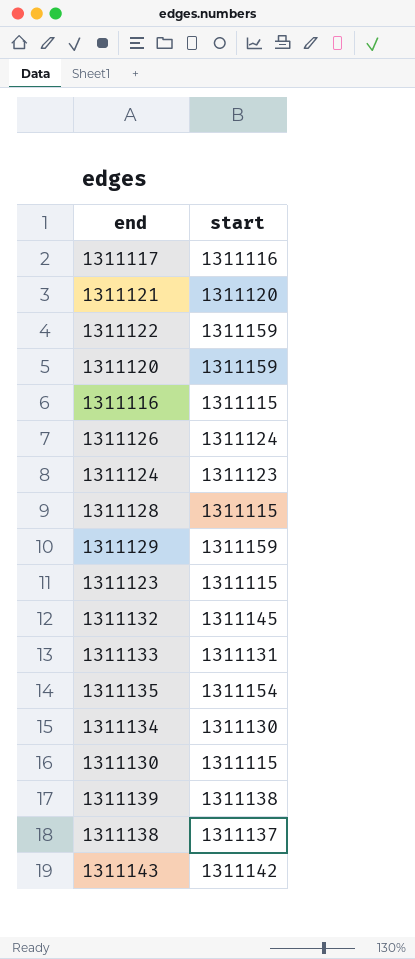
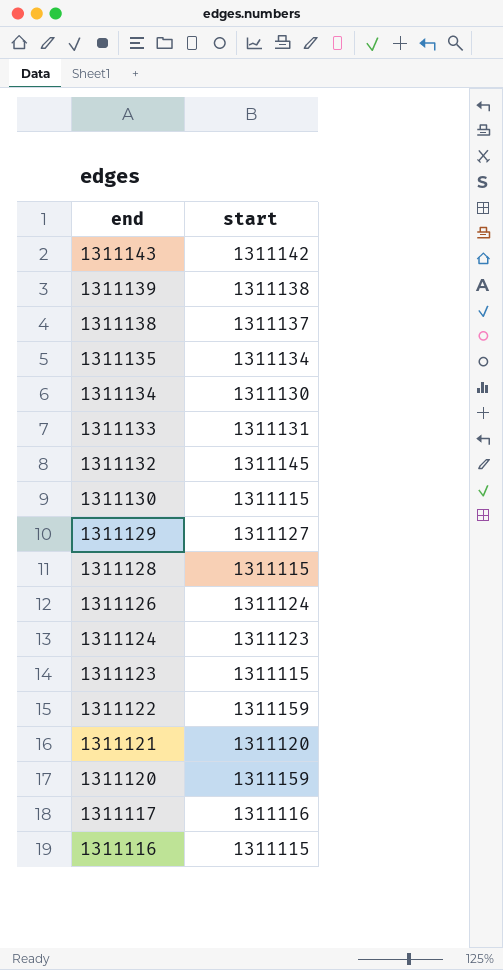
row order: none -> end descending
1311135 | start: 1311154 -> 1311134
1311129 | start: 1311159 -> 1311127

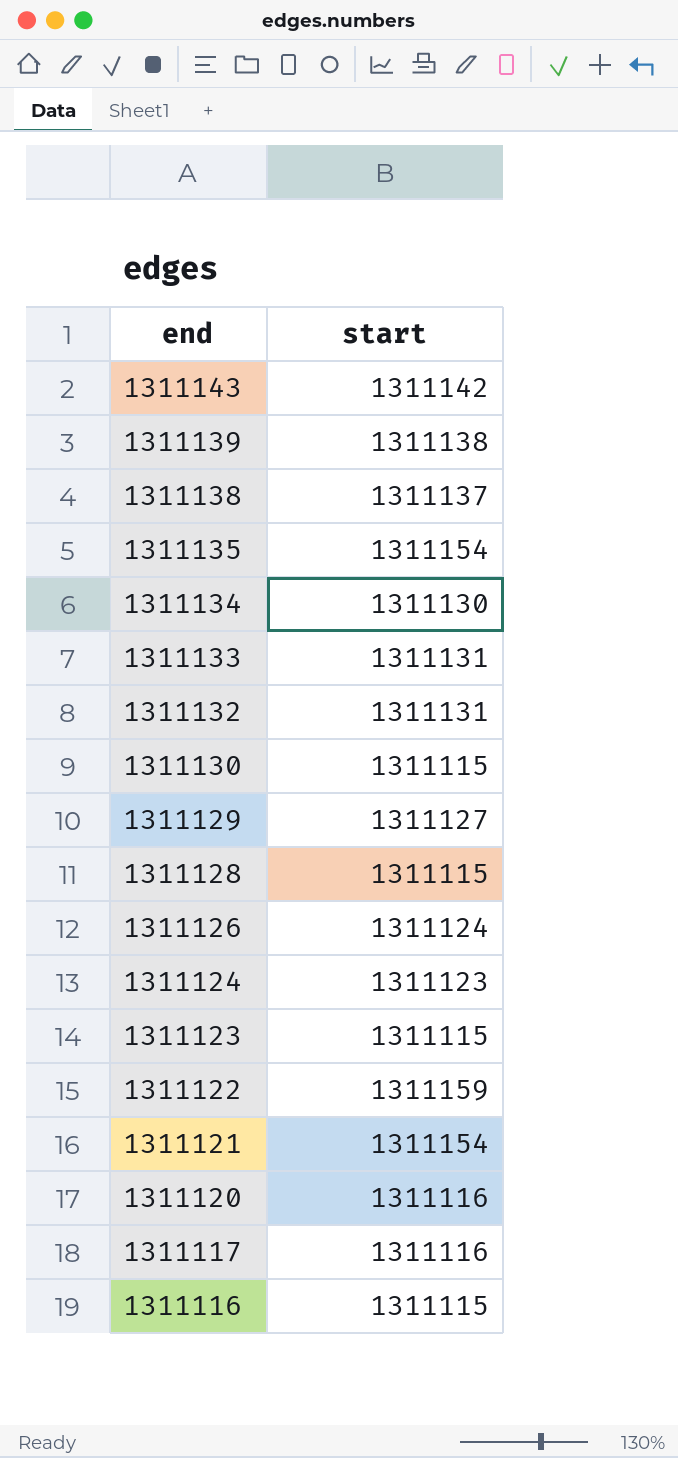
1311135 | start: 1311134 -> 1311154
1311132 | start: 1311145 -> 1311131
1311121 | start: 1311120 -> 1311154
1311120 | start: 1311159 -> 1311116

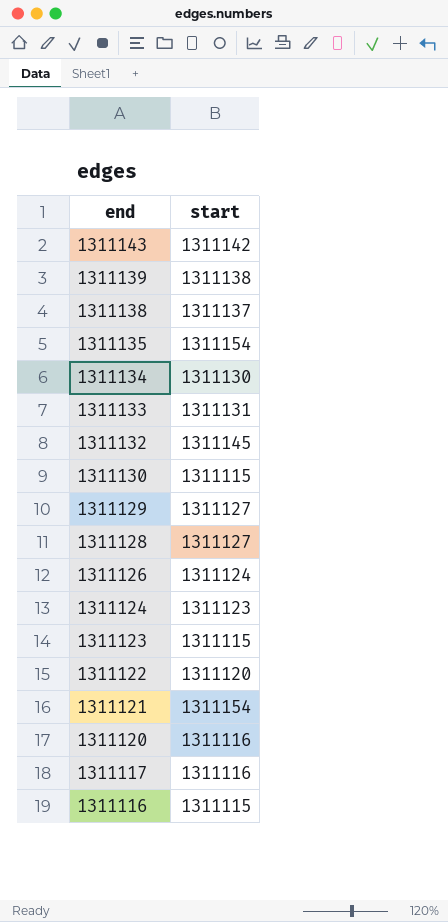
1311132 | start: 1311131 -> 1311145
1311128 | start: 1311115 -> 1311127
1311122 | start: 1311159 -> 1311120

